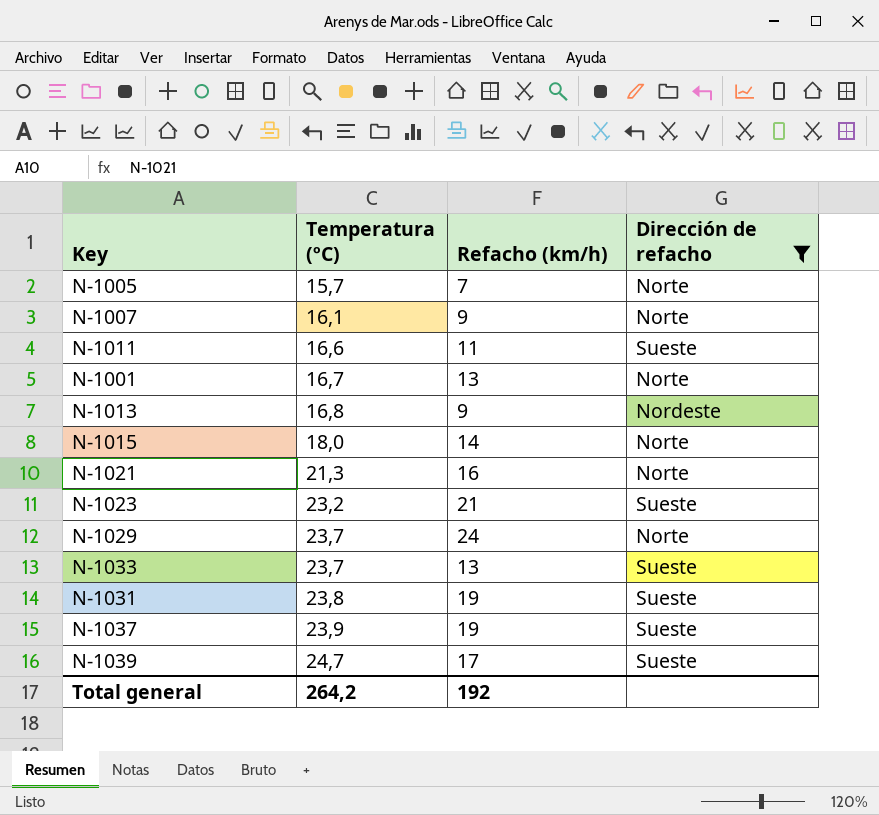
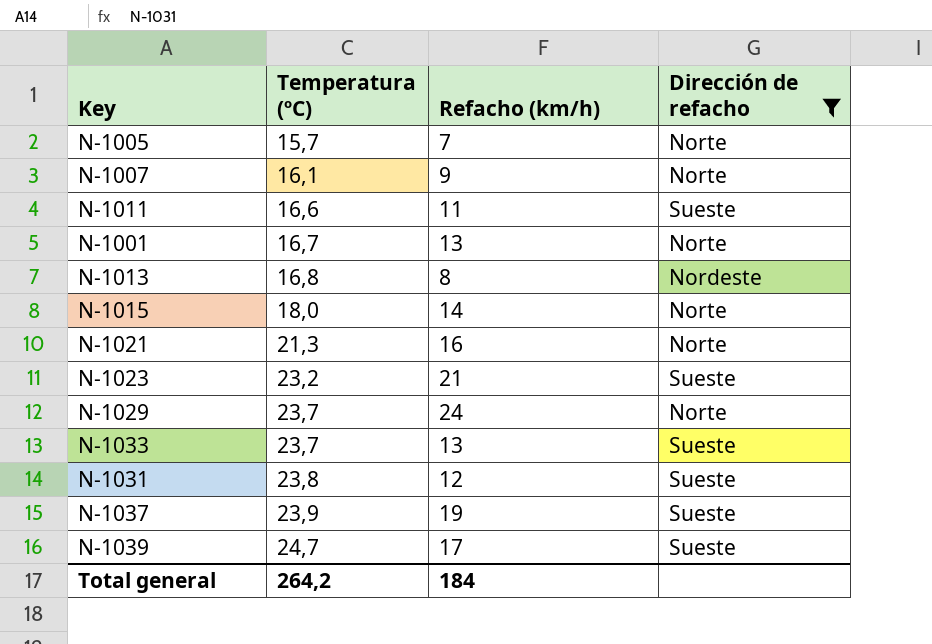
N-1013 | Refacho (km/h): 9 -> 8
N-1031 | Refacho (km/h): 19 -> 12
Total general | Refacho (km/h): 192 -> 184

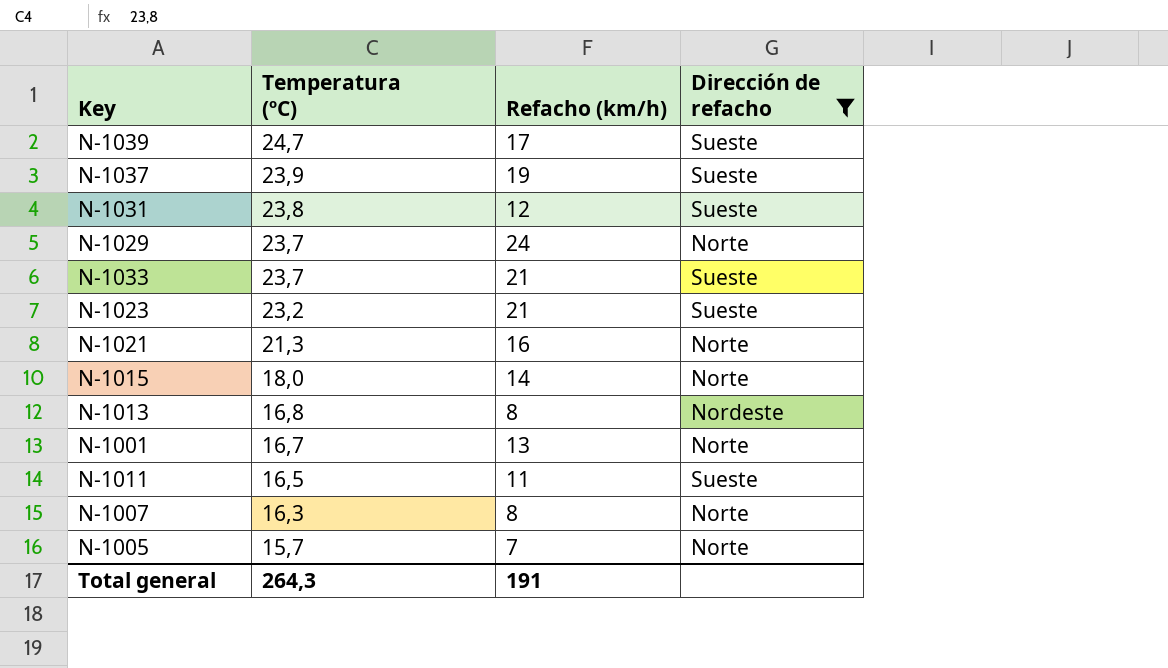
row order: Temperatura (ºC) ascending -> Temperatura (ºC) descending
N-1033 | Refacho (km/h): 13 -> 21
N-1011 | Temperatura (ºC): 16,6 -> 16,5
N-1007 | Temperatura (ºC): 16,1 -> 16,3
N-1007 | Refacho (km/h): 9 -> 8
Total general | Temperatura (ºC): 264,2 -> 264,3
Total general | Refacho (km/h): 184 -> 191

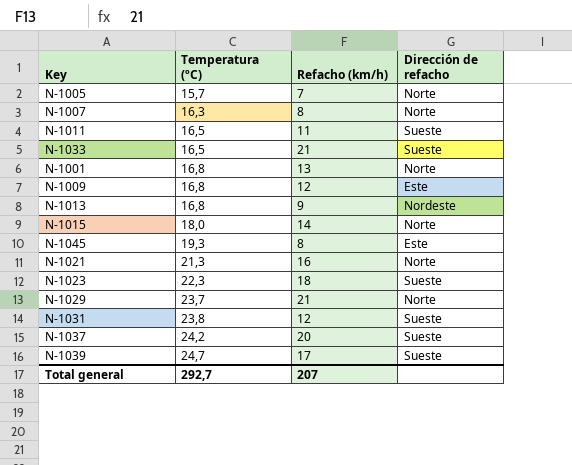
filter: Dirección de refacho != Este -> none
row order: Temperatura (ºC) descending -> Temperatura (ºC) ascending
N-1033 | Temperatura (ºC): 23,7 -> 16,5
N-1001 | Temperatura (ºC): 16,7 -> 16,8
N-1013 | Refacho (km/h): 8 -> 9
N-1023 | Temperatura (ºC): 23,2 -> 22,3
N-1023 | Refacho (km/h): 21 -> 18
N-1029 | Refacho (km/h): 24 -> 21
N-1037 | Temperatura (ºC): 23,9 -> 24,2
N-1037 | Refacho (km/h): 19 -> 20
Total general | Temperatura (ºC): 264,3 -> 292,7
Total general | Refacho (km/h): 191 -> 207

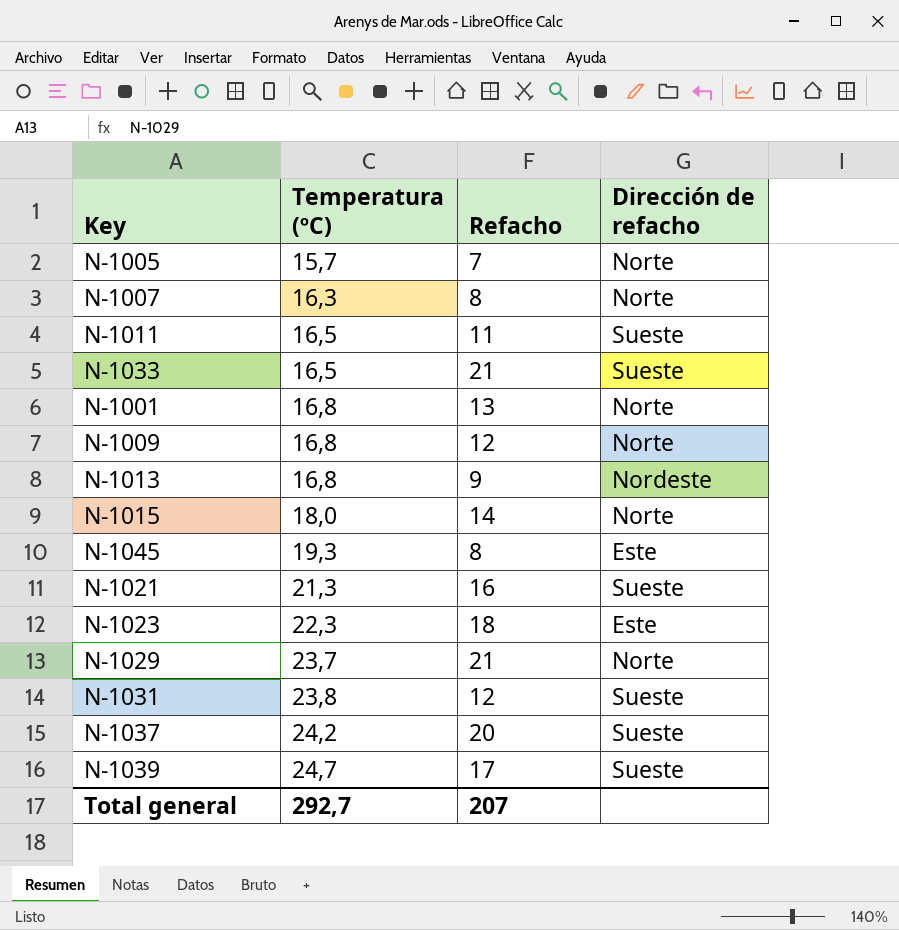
column name: Refacho (km/h) -> Refacho
N-1009 | Dirección de refacho: Este -> Norte
N-1021 | Dirección de refacho: Norte -> Sueste
N-1023 | Dirección de refacho: Sueste -> Este

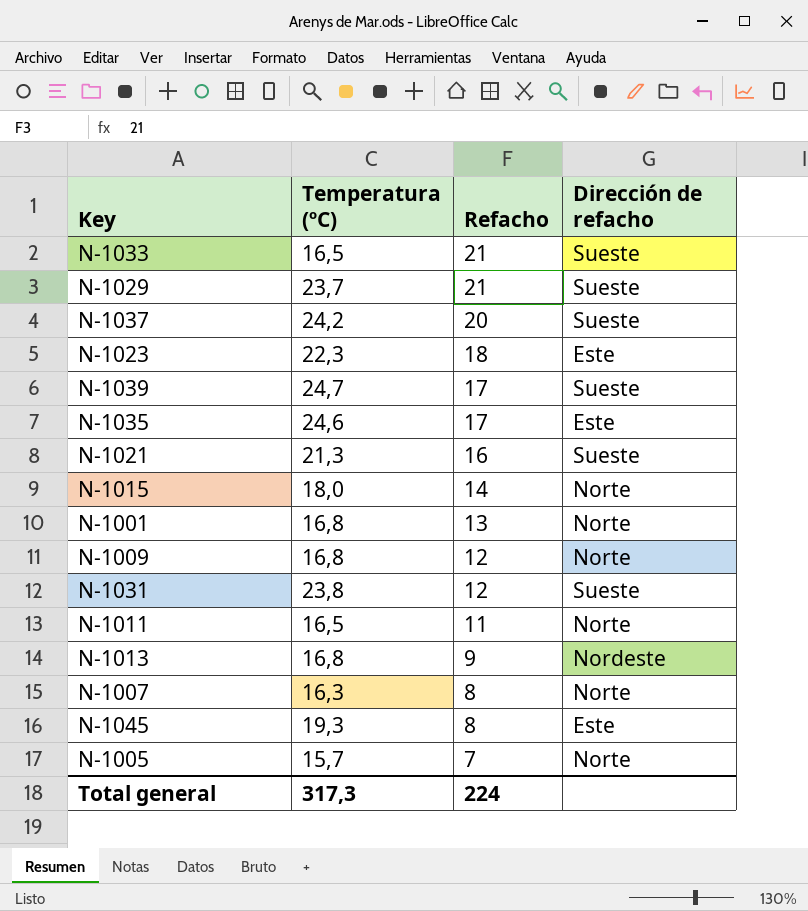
row order: Temperatura (ºC) ascending -> Refacho descending
N-1029 | Dirección de refacho: Norte -> Sueste
row N-1035: none -> 24,6 | 17 | Este
N-1011 | Dirección de refacho: Sueste -> Norte
Total general | Temperatura (ºC): 292,7 -> 317,3
Total general | Refacho: 207 -> 224

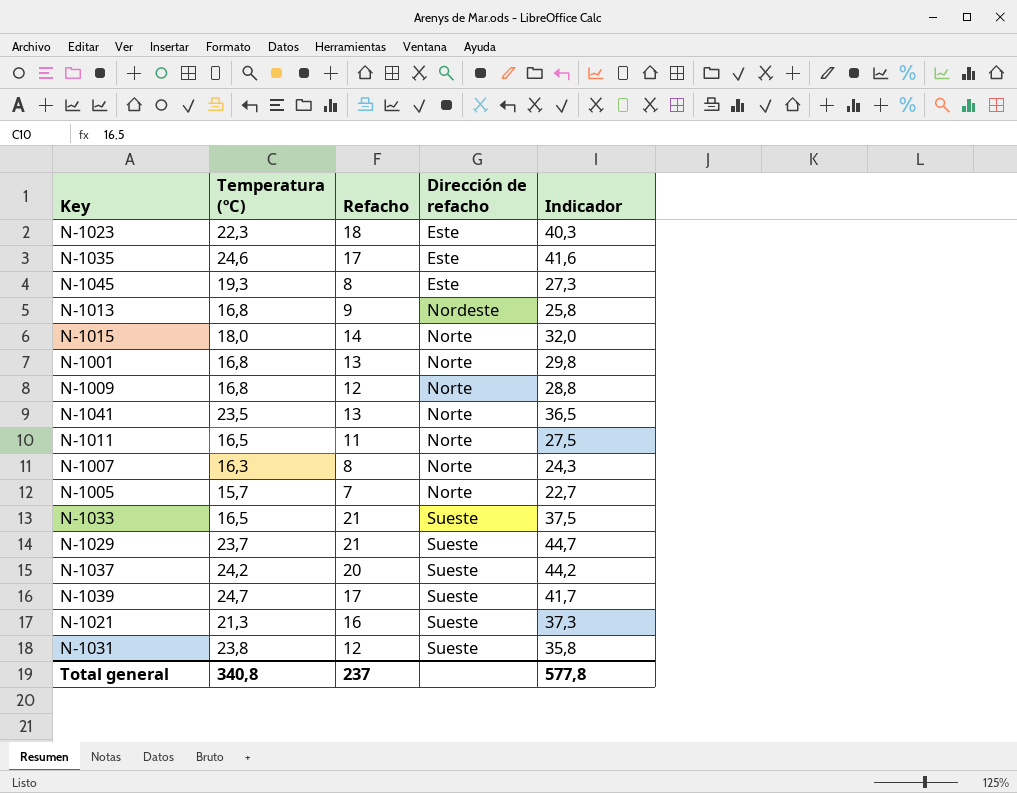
row order: Refacho descending -> Dirección de refacho ascending
column Indicador | formula: none -> [Temperatura (ºC)] + [Refacho]
row N-1041: none -> 23,5 | 13 | Norte | 36,5
Total general | Temperatura (ºC): 317,3 -> 340,8
Total general | Refacho: 224 -> 237

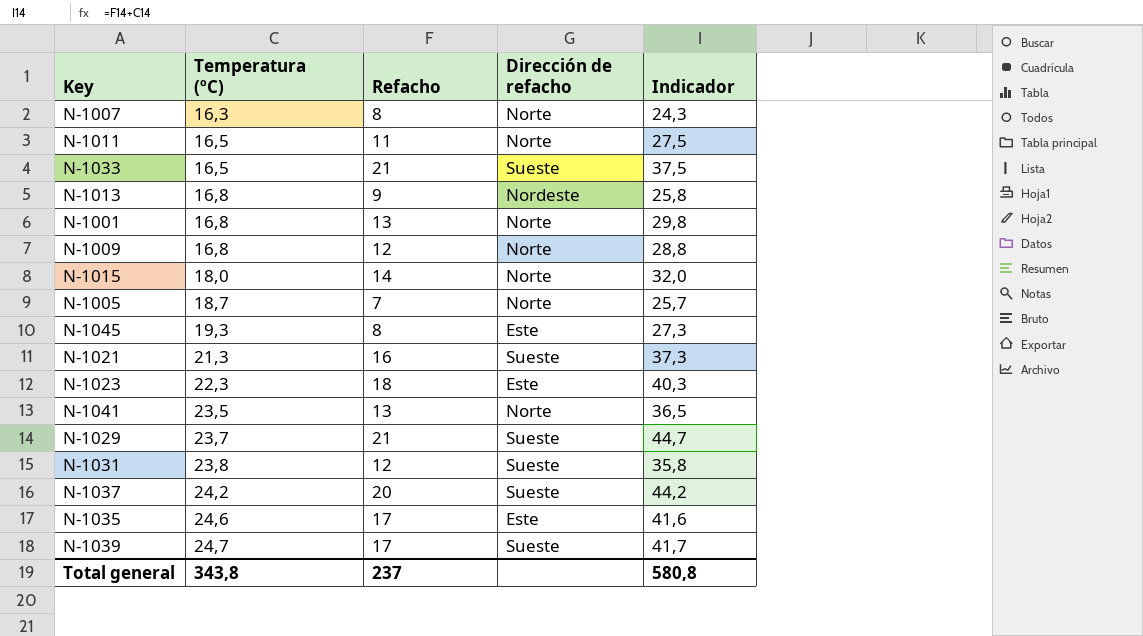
row order: Dirección de refacho ascending -> Temperatura (ºC) ascending
N-1005 | Temperatura (ºC): 15,7 -> 18,7
N-1005 | Indicador: 22,7 -> 25,7
Total general | Temperatura (ºC): 340,8 -> 343,8
Total general | Indicador: 577,8 -> 580,8

